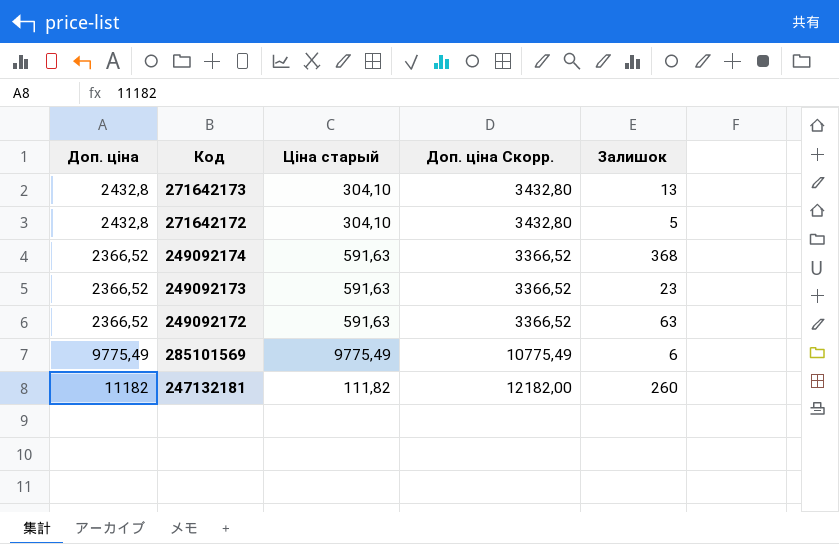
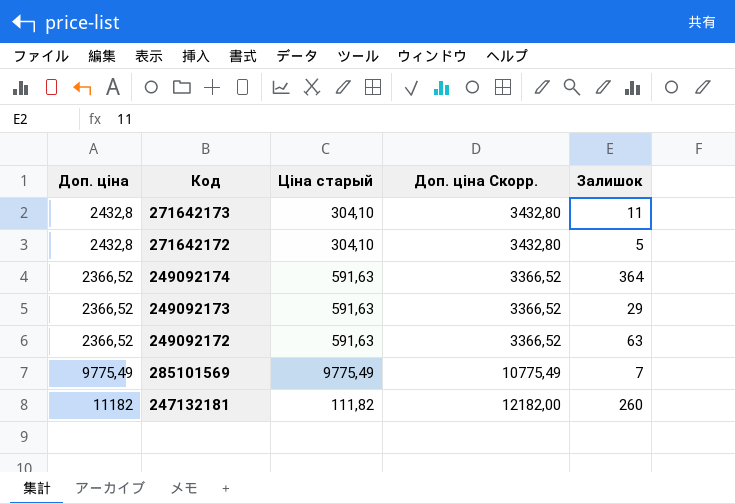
271642173 | Залишок: 13 -> 11
249092174 | Залишок: 368 -> 364
249092173 | Залишок: 23 -> 29
285101569 | Залишок: 6 -> 7

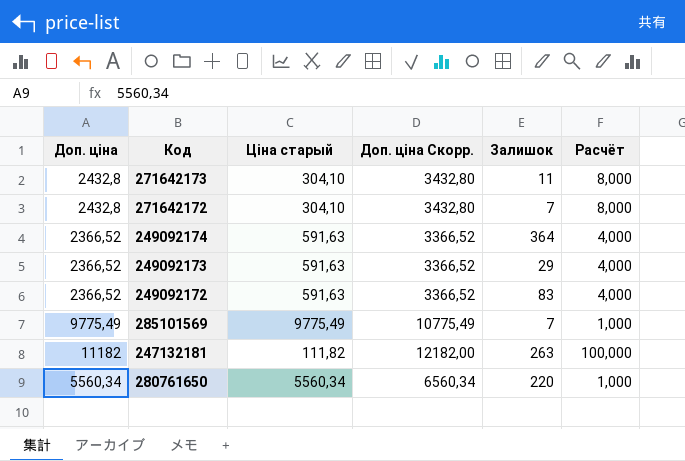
column Расчёт | formula: none -> [Доп. ціна] / [Ціна старый]
271642172 | Залишок: 5 -> 7
249092172 | Залишок: 63 -> 83
247132181 | Залишок: 260 -> 263
row 280761650: none -> 5560,34 | 5560,34 | 6560,34 | 220 | 1,000

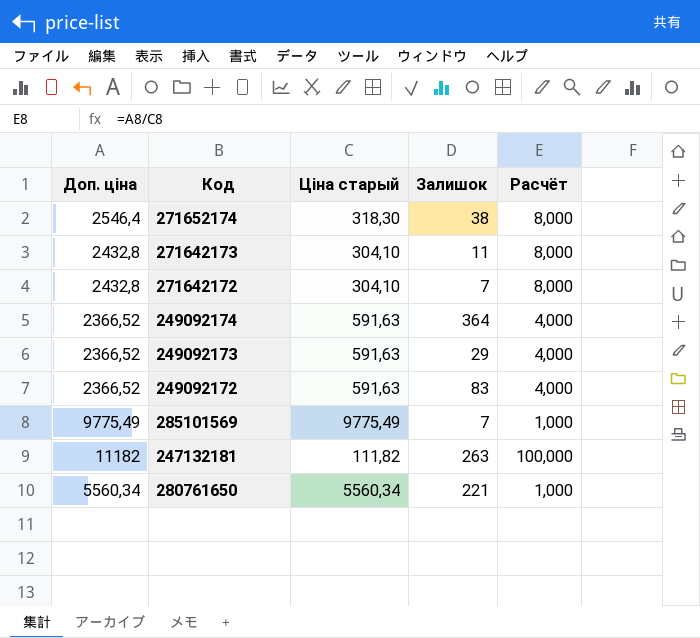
column Доп. ціна Скорр. | formula: [Доп. ціна] + 1000 -> none
row 271652174: none -> 2546,4 | 318,30 | 38 | 8,000
280761650 | Залишок: 220 -> 221

